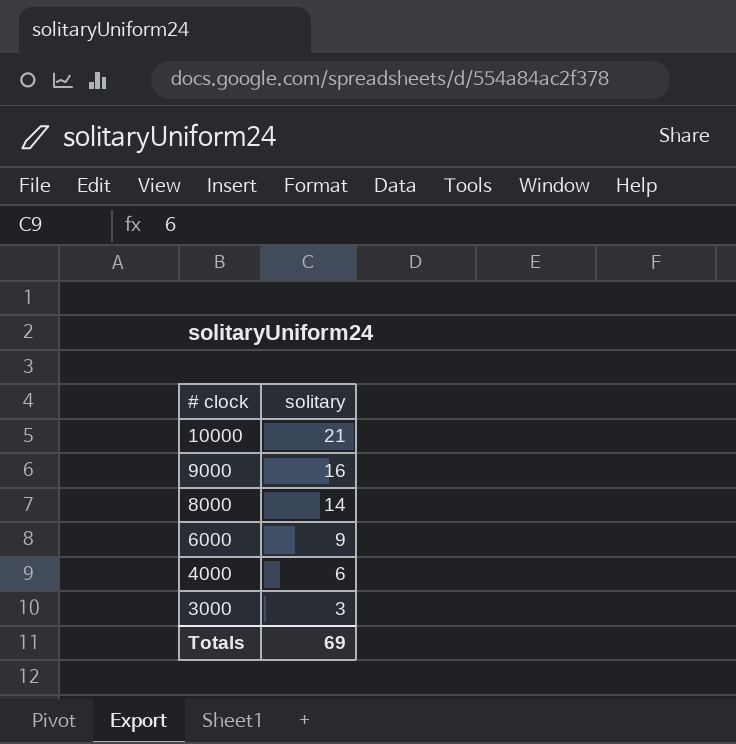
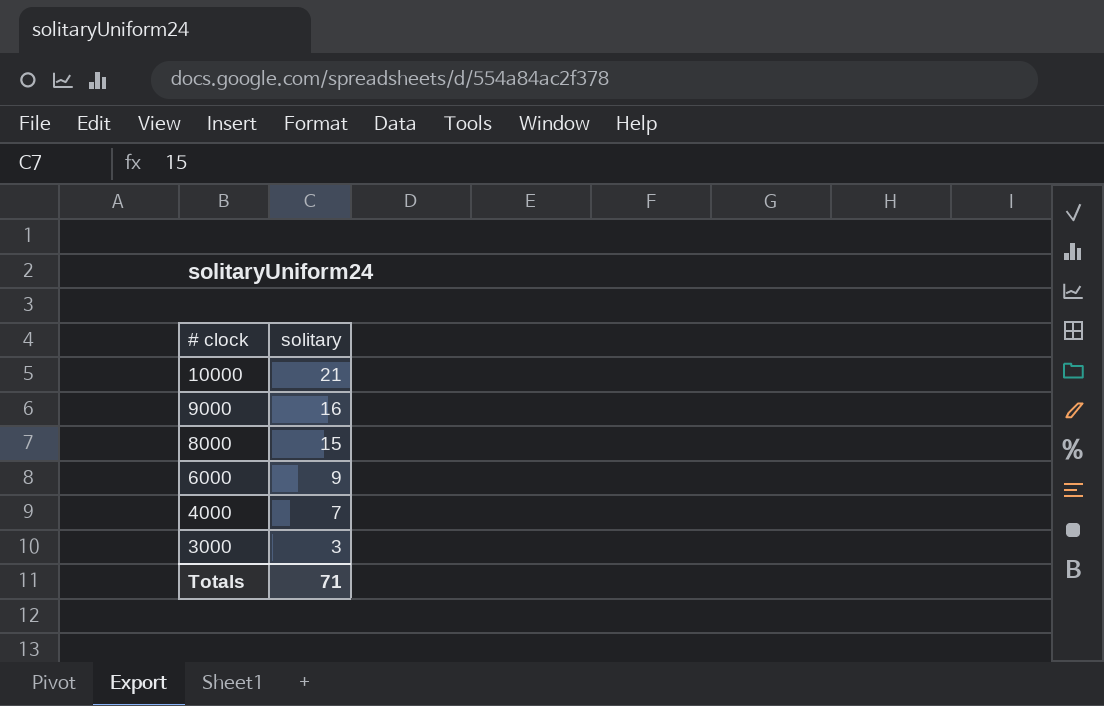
8000 | solitary: 14 -> 15
4000 | solitary: 6 -> 7
Totals | solitary: 69 -> 71

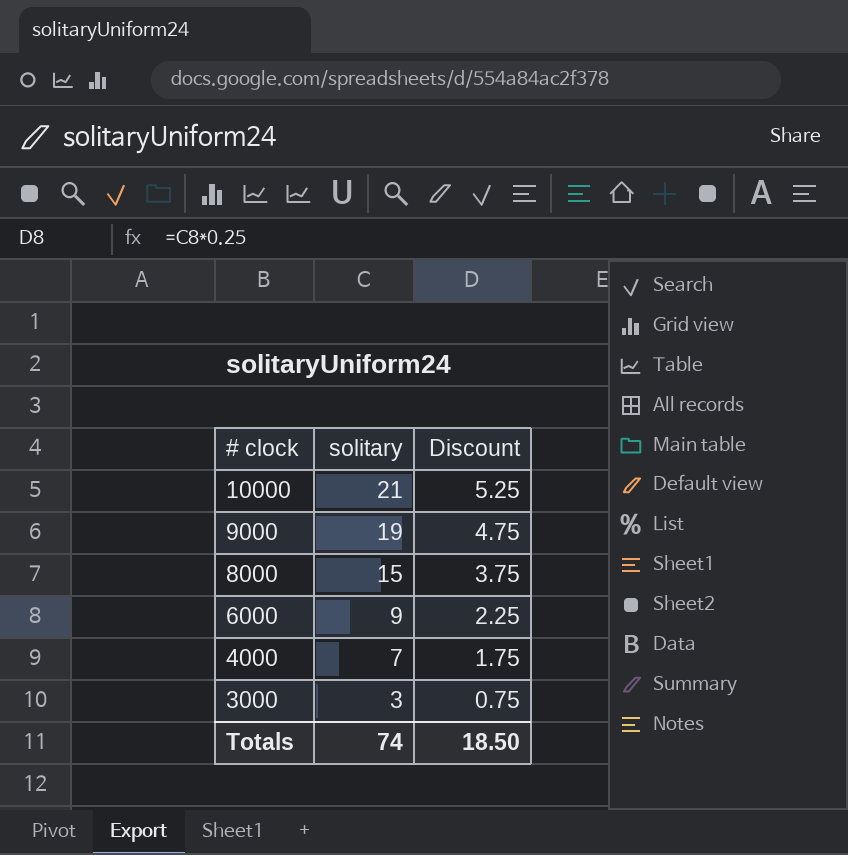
column Discount | formula: none -> [solitary] * 0.25
9000 | solitary: 16 -> 19
Totals | solitary: 71 -> 74

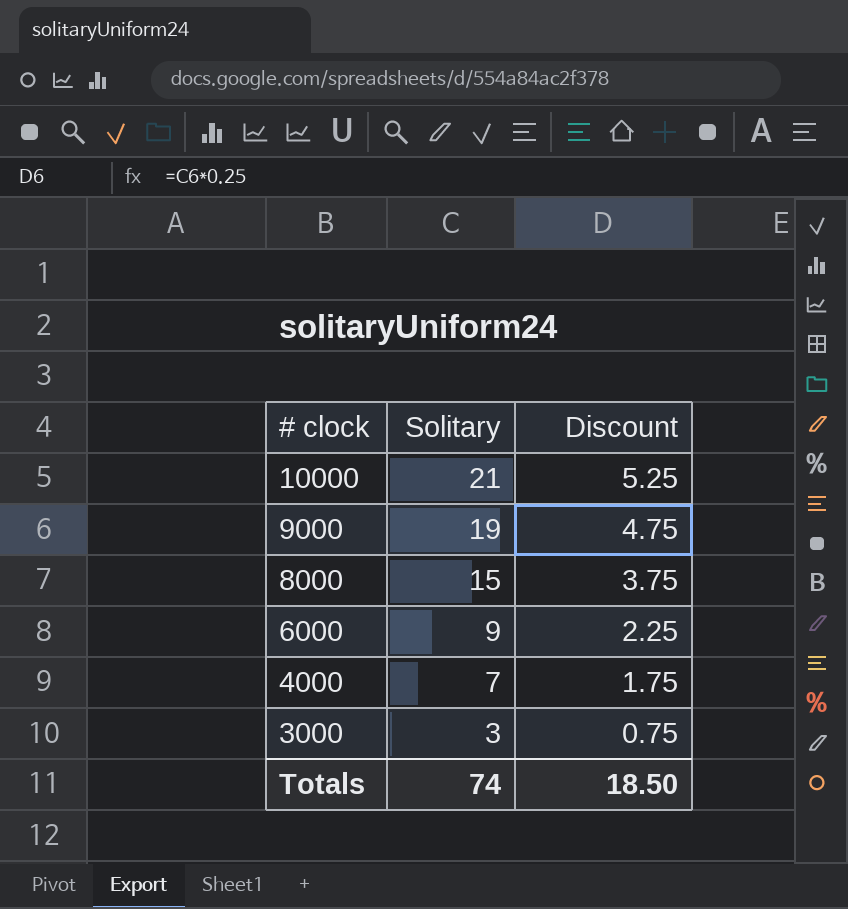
column name: solitary -> Solitary

